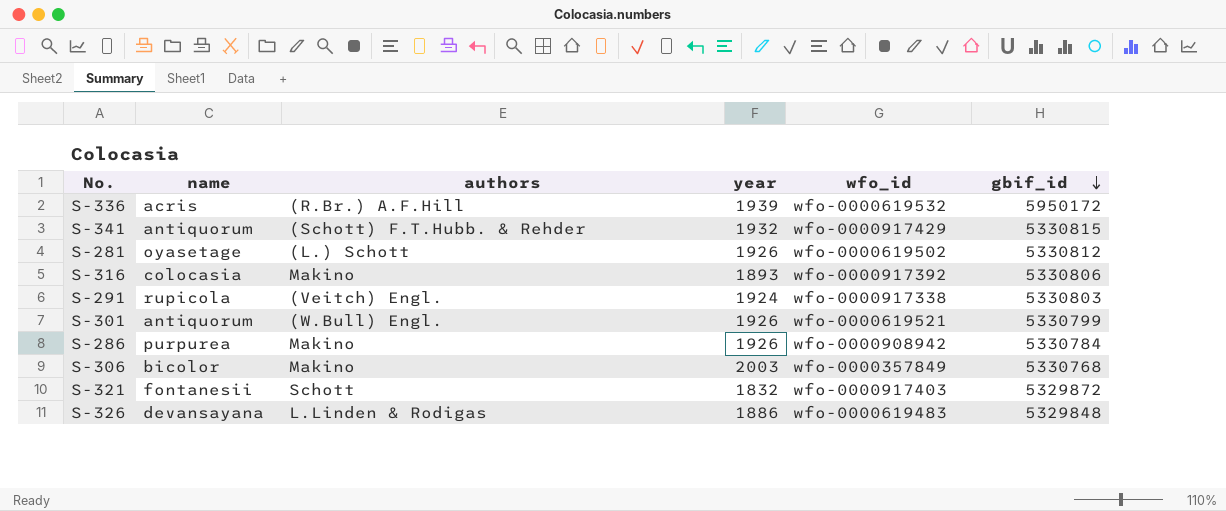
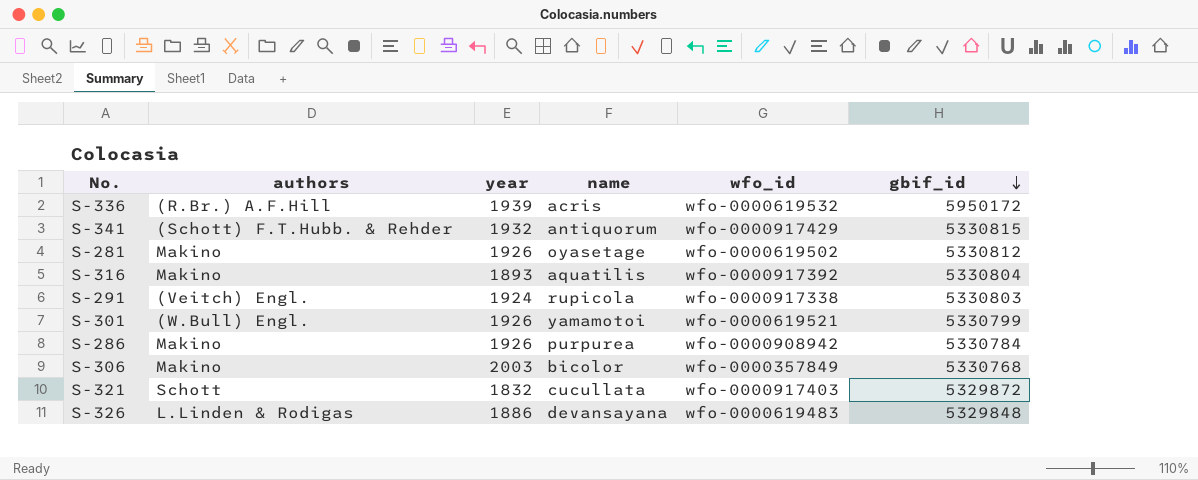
column name | position: 2 -> 4
S-281 | authors: (L.) Schott -> Makino
S-316 | name: colocasia -> aquatilis
S-316 | gbif_id: 5330806 -> 5330804
S-301 | name: antiquorum -> yamamotoi
S-321 | name: fontanesii -> cucullata

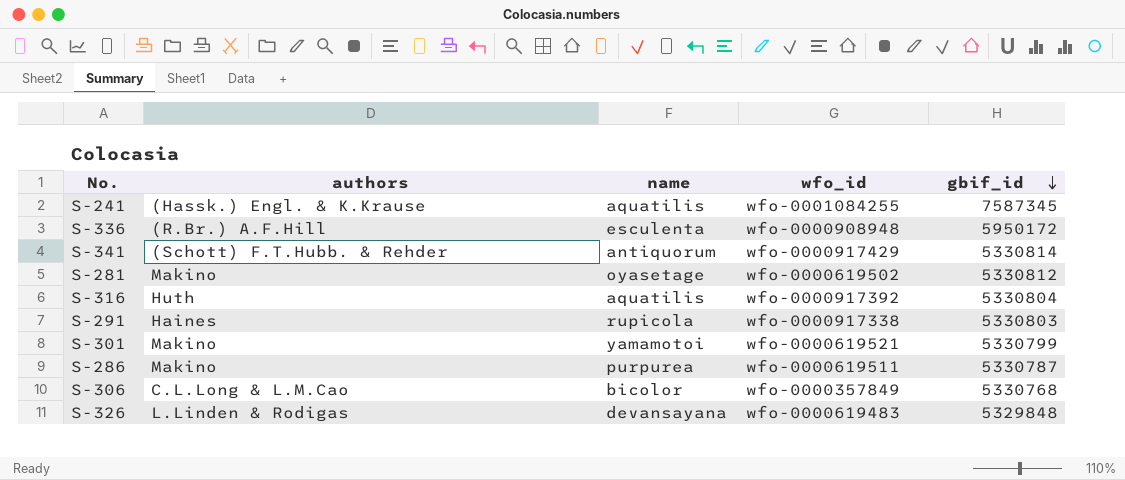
column year | position: 3 -> none
row S-321: Schott | 1832 | cucullata | wfo-0000917403 | 5329872 -> none
row S-241: none -> (Hassk.) Engl. & K.Krause | aquatilis | wfo-0001084255 | 7587345
S-336 | name: acris -> esculenta
S-336 | wfo_id: wfo-0000619532 -> wfo-0000908948
S-341 | gbif_id: 5330815 -> 5330814
S-316 | authors: Makino -> Huth
S-291 | authors: (Veitch) Engl. -> Haines
S-301 | authors: (W.Bull) Engl. -> Makino
S-286 | wfo_id: wfo-0000908942 -> wfo-0000619511
S-286 | gbif_id: 5330784 -> 5330787
S-306 | authors: Makino -> C.L.Long & L.M.Cao

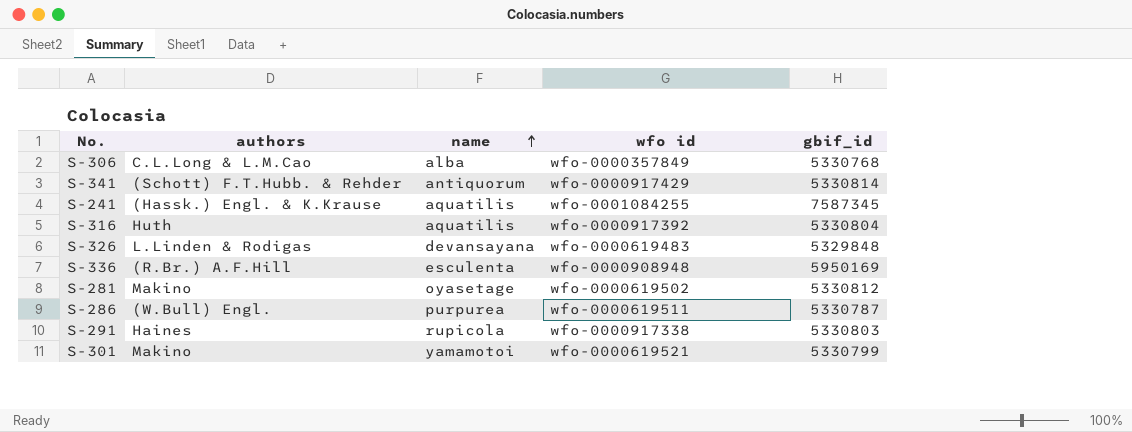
row order: gbif_id descending -> name ascending
column name: wfo_id -> wfo id
S-306 | name: bicolor -> alba
S-336 | gbif_id: 5950172 -> 5950169
S-286 | authors: Makino -> (W.Bull) Engl.

